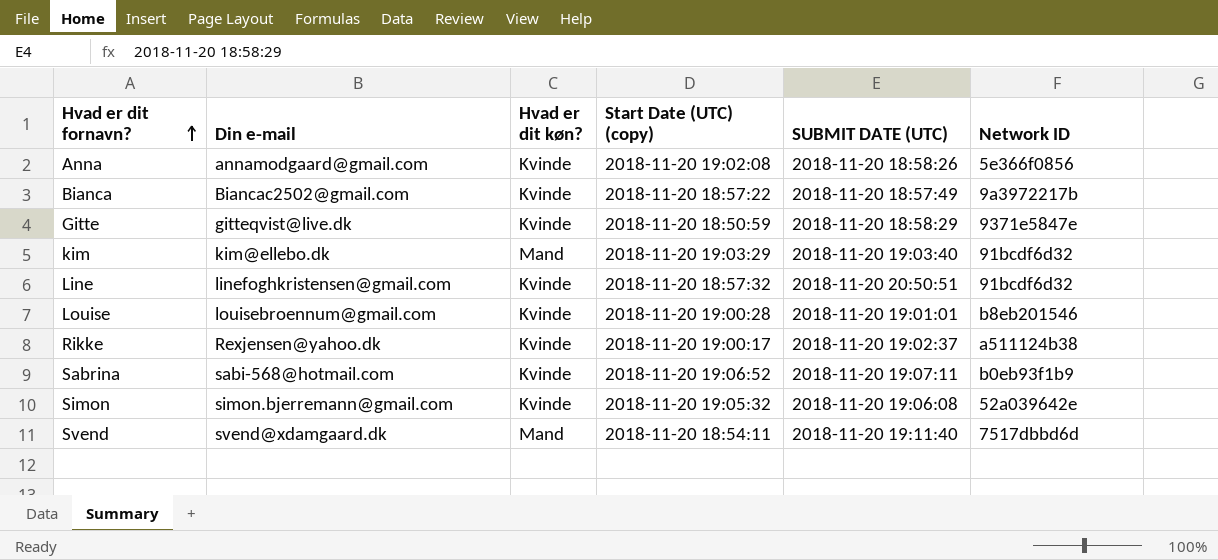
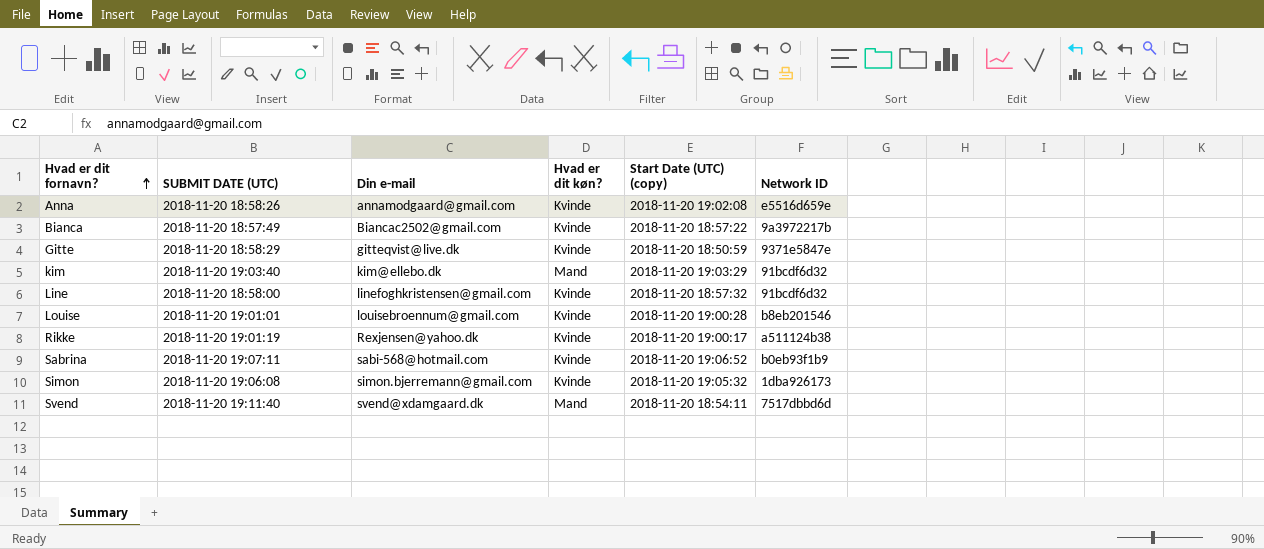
column SUBMIT DATE (UTC) | position: 5 -> 2
Anna | Network ID: 5e366f0856 -> e5516d659e
Line | SUBMIT DATE (UTC): 2018-11-20 20:50:51 -> 2018-11-20 18:58:00
Rikke | SUBMIT DATE (UTC): 2018-11-20 19:02:37 -> 2018-11-20 19:01:19
Simon | Network ID: 52a039642e -> 1dba926173

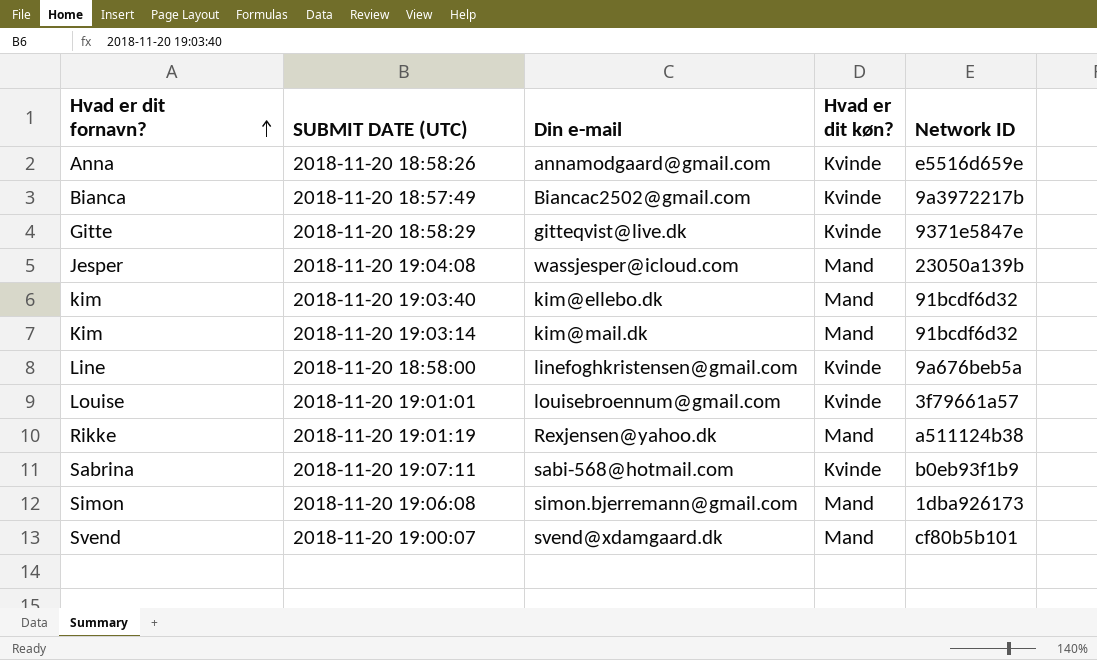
column Start Date (UTC) (copy) | position: 5 -> none
row Jesper: none -> 2018-11-20 19:04:08 | wassjesper@icloud.com | Mand | 23050a139b
row Kim: none -> 2018-11-20 19:03:14 | kim@mail.dk | Mand | 91bcdf6d32
Line | Network ID: 91bcdf6d32 -> 9a676beb5a
Louise | Network ID: b8eb201546 -> 3f79661a57
Rikke | Hvad er dit køn?: Kvinde -> Mand
Simon | Hvad er dit køn?: Kvinde -> Mand
Svend | SUBMIT DATE (UTC): 2018-11-20 19:11:40 -> 2018-11-20 19:00:07
Svend | Network ID: 7517dbbd6d -> cf80b5b101

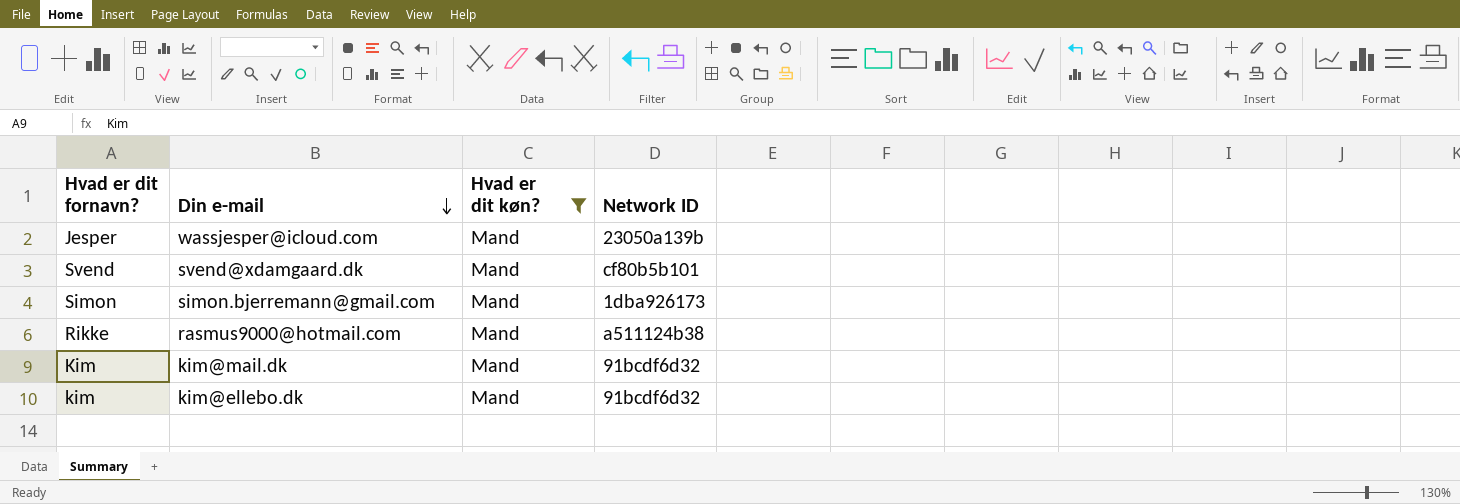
filter: none -> Hvad er dit køn? = Mand
row order: Hvad er dit fornavn? ascending -> Din e-mail descending
column SUBMIT DATE (UTC) | position: 2 -> none
Rikke | Din e-mail: Rexjensen@yahoo.dk -> rasmus9000@hotmail.com

